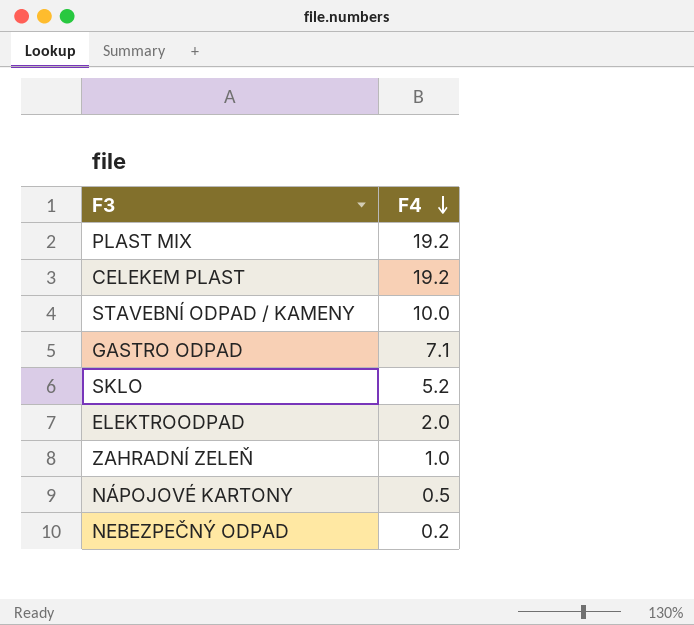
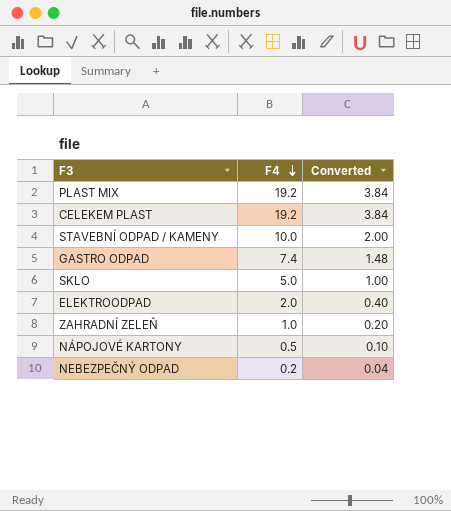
column Converted | formula: none -> [F4] * 0.2
GASTRO ODPAD | F4: 7.1 -> 7.4
SKLO | F4: 5.2 -> 5.0

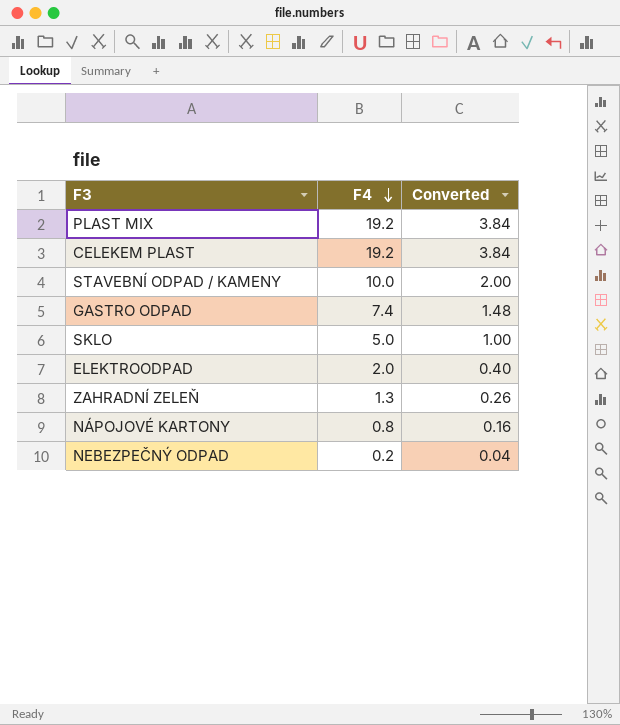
ZAHRADNÍ ZELEŇ | F4: 1.0 -> 1.3
ZAHRADNÍ ZELEŇ | Converted: 0.20 -> 0.26
NÁPOJOVÉ KARTONY | F4: 0.5 -> 0.8
NÁPOJOVÉ KARTONY | Converted: 0.10 -> 0.16

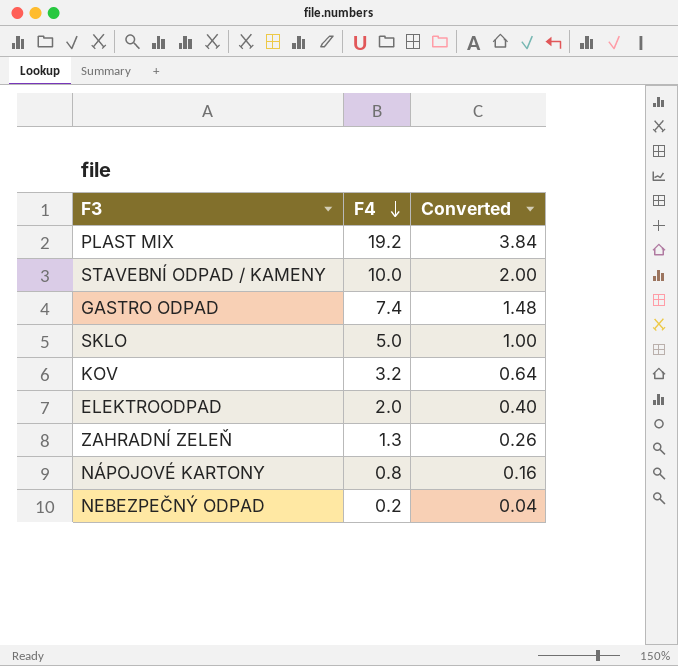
row CELEKEM PLAST: 19.2 | 3.84 -> none
row KOV: none -> 3.2 | 0.64

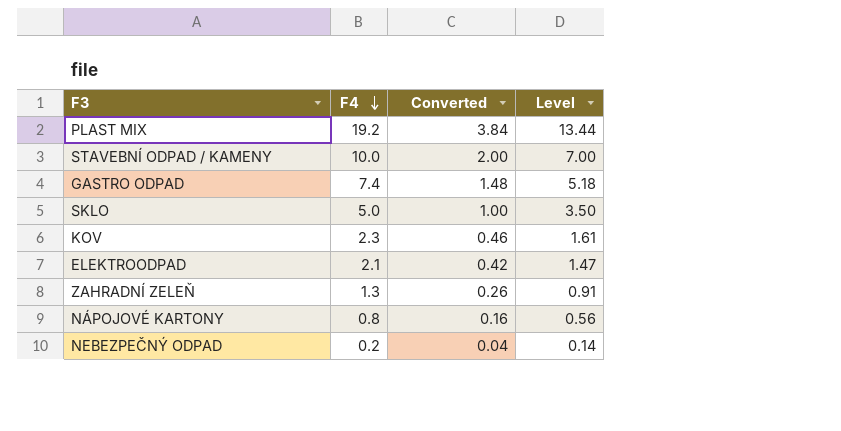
column Level | formula: none -> [F4] * 0.7
KOV | F4: 3.2 -> 2.3
KOV | Converted: 0.64 -> 0.46
ELEKTROODPAD | F4: 2.0 -> 2.1
ELEKTROODPAD | Converted: 0.40 -> 0.42

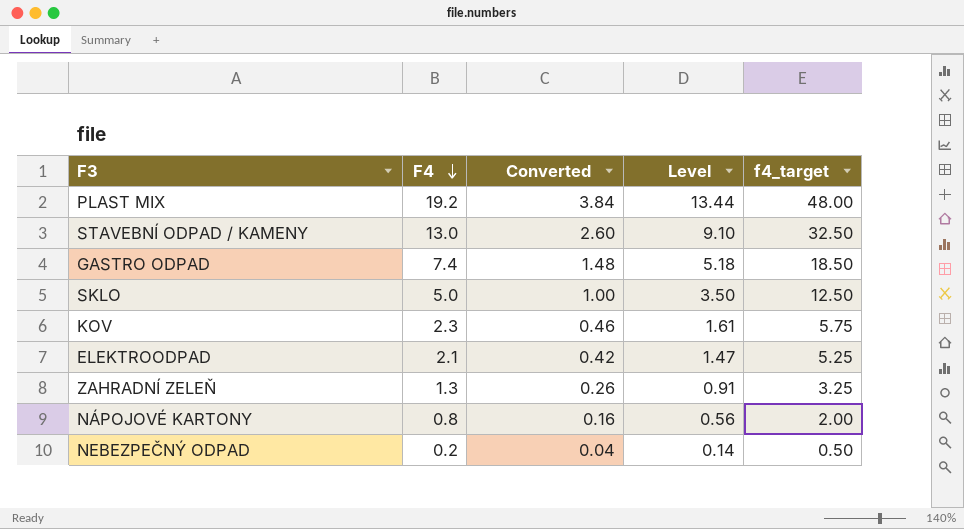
column f4_target | formula: none -> [F4] * 2.5
STAVEBNÍ ODPAD / KAMENY | F4: 10.0 -> 13.0
STAVEBNÍ ODPAD / KAMENY | Converted: 2.00 -> 2.60
STAVEBNÍ ODPAD / KAMENY | Level: 7.00 -> 9.10

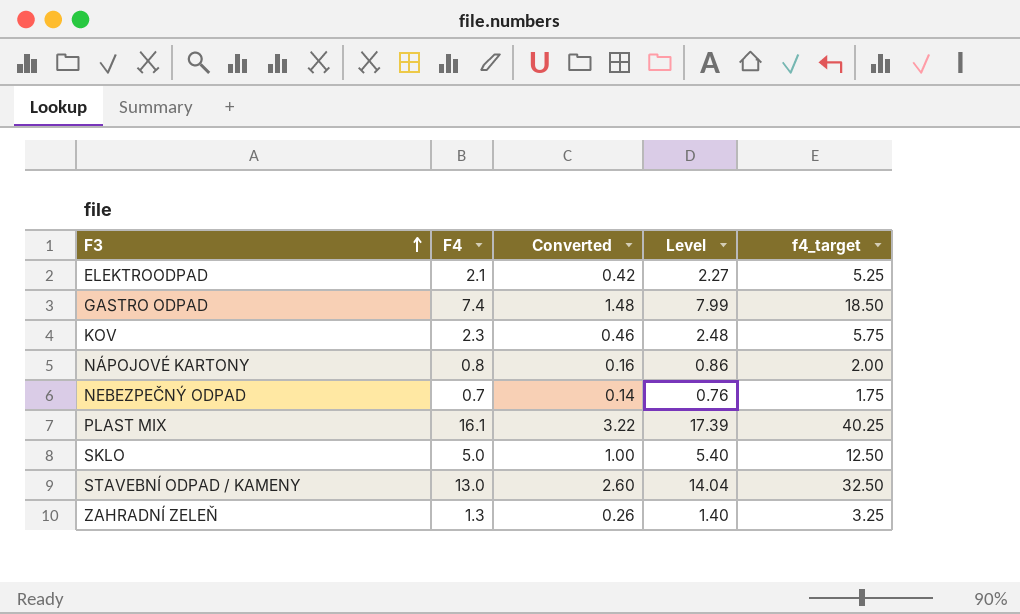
row order: F4 descending -> F3 ascending
column Level | formula: [F4] * 0.7 -> [F4] * 1.08
NEBEZPEČNÝ ODPAD | F4: 0.2 -> 0.7
NEBEZPEČNÝ ODPAD | Converted: 0.04 -> 0.14
NEBEZPEČNÝ ODPAD | f4_target: 0.50 -> 1.75
PLAST MIX | F4: 19.2 -> 16.1
PLAST MIX | Converted: 3.84 -> 3.22
PLAST MIX | f4_target: 48.00 -> 40.25

